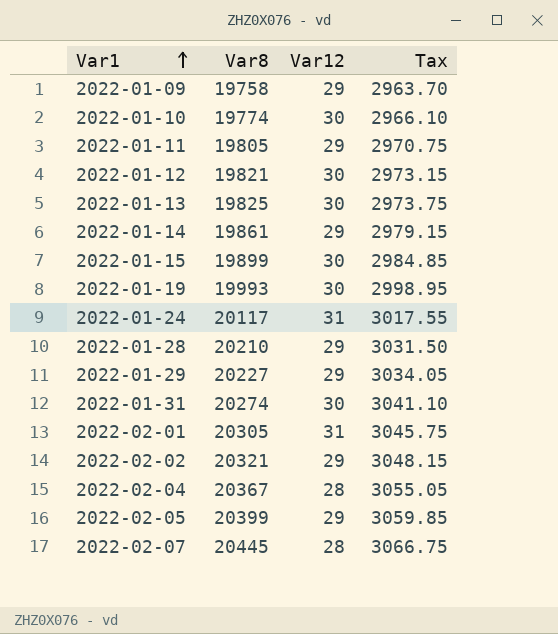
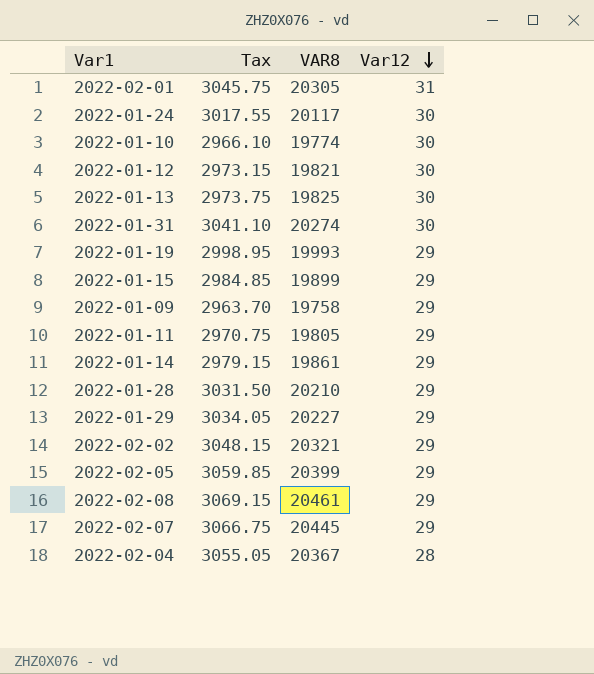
row order: Var1 ascending -> Var12 descending
column Tax | position: 4 -> 2
column name: Var8 -> VAR8
2022-01-24 | Var12: 31 -> 30
2022-01-19 | Var12: 30 -> 29
2022-01-15 | Var12: 30 -> 29
row 2022-02-08: none -> 3069.15 | 20461 | 29
2022-02-07 | Var12: 28 -> 29

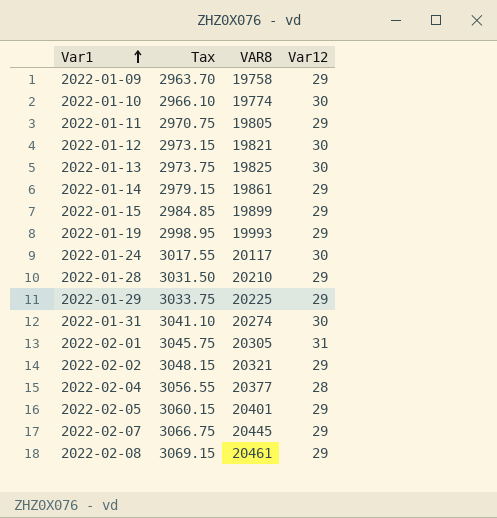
row order: Var12 descending -> Var1 ascending
2022-01-29 | Tax: 3034.05 -> 3033.75
2022-01-29 | VAR8: 20227 -> 20225
2022-02-04 | Tax: 3055.05 -> 3056.55
2022-02-04 | VAR8: 20367 -> 20377
2022-02-05 | Tax: 3059.85 -> 3060.15
2022-02-05 | VAR8: 20399 -> 20401

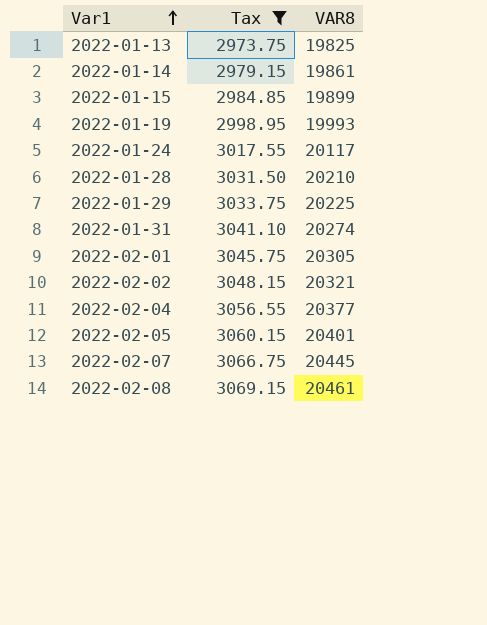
filter: none -> Tax >= 2973.75
column Var12 | position: 4 -> none

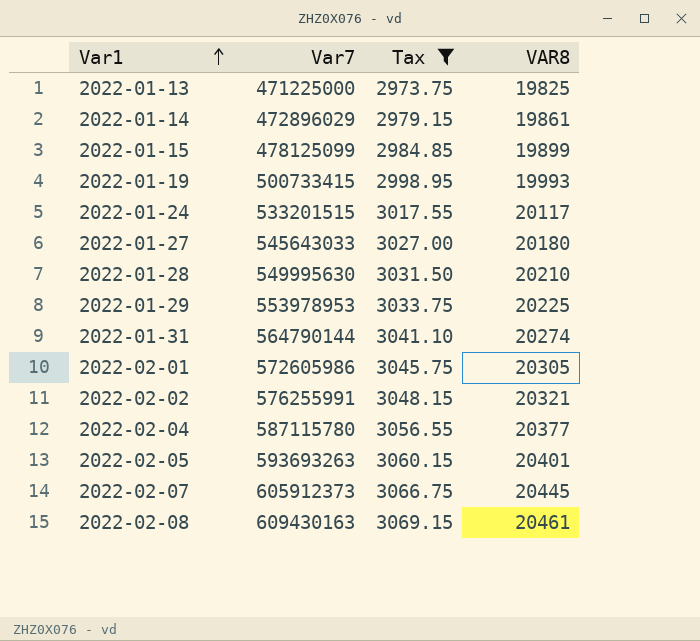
column Var7 | position: none -> 2
row 2022-01-27: none -> 545643033 | 3027.00 | 20180

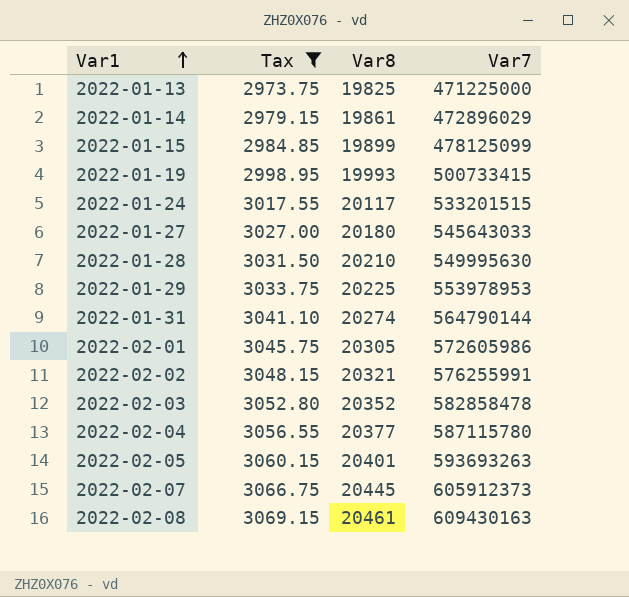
column name: VAR8 -> Var8
column Var7 | position: 2 -> 4
row 2022-02-03: none -> 3052.80 | 20352 | 582858478

